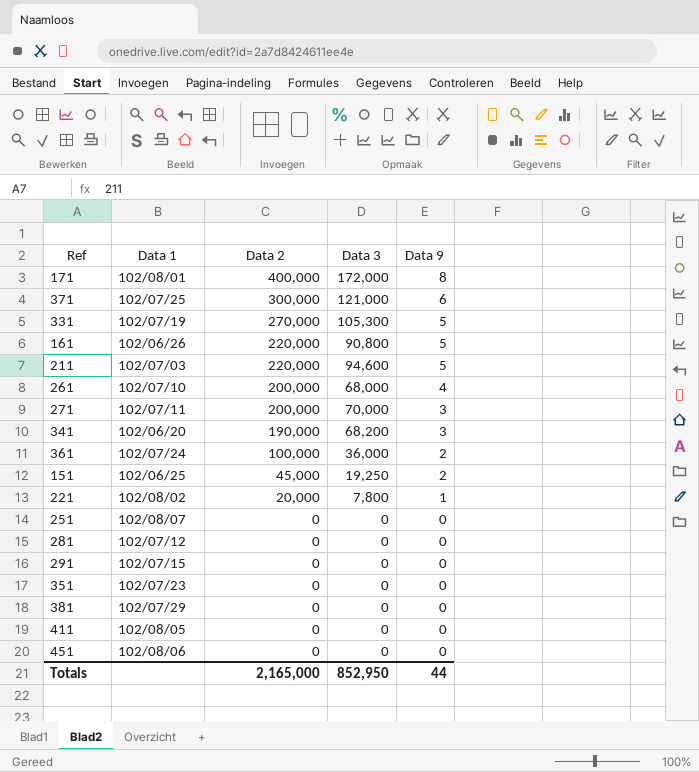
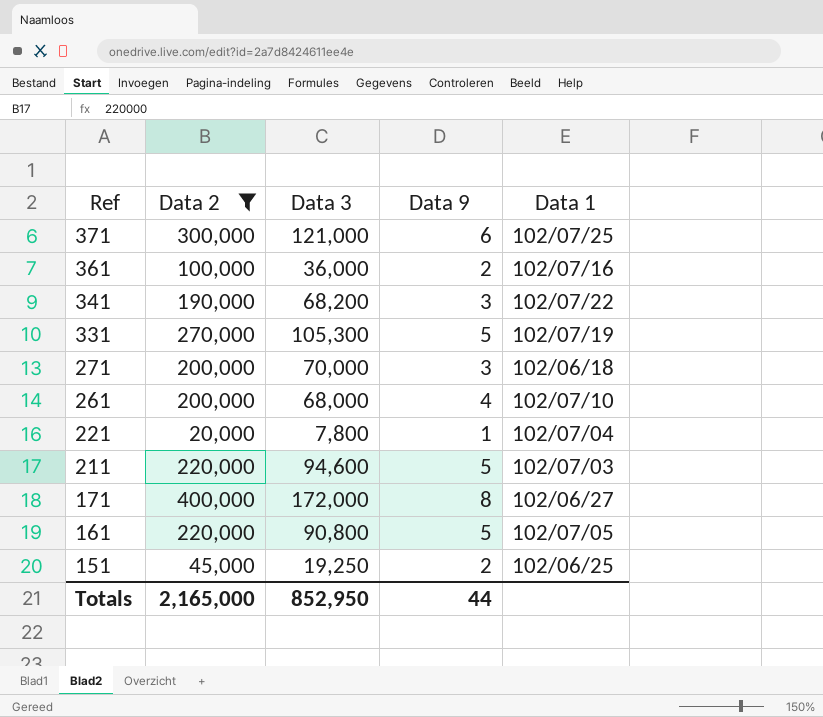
filter: none -> Data 2 != 0
row order: Data 2 descending -> Ref descending
column Data 1 | position: 2 -> 5
361 | Data 1: 102/07/24 -> 102/07/16
341 | Data 1: 102/06/20 -> 102/07/22
271 | Data 1: 102/07/11 -> 102/06/18
221 | Data 1: 102/08/02 -> 102/07/04
171 | Data 1: 102/08/01 -> 102/06/27
161 | Data 1: 102/06/26 -> 102/07/05

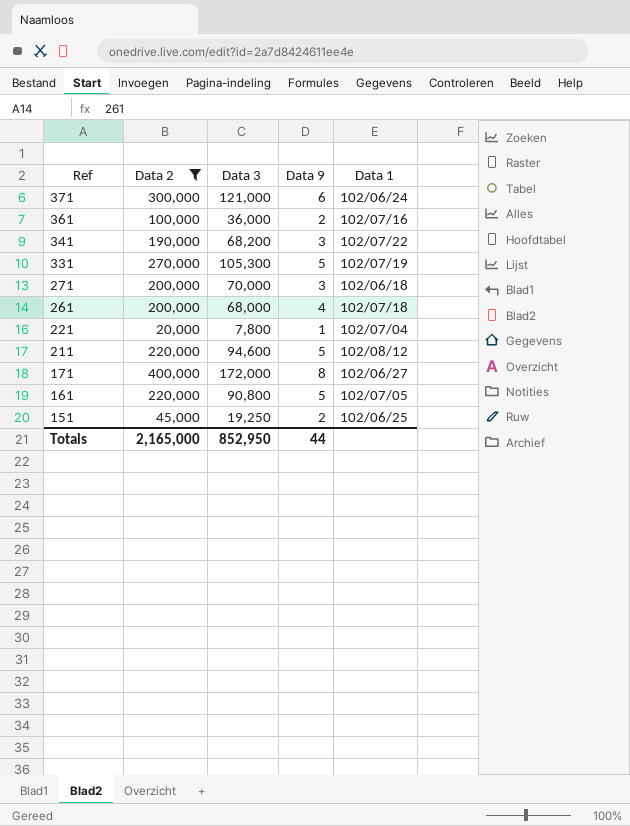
371 | Data 1: 102/07/25 -> 102/06/24
261 | Data 1: 102/07/10 -> 102/07/18
211 | Data 1: 102/07/03 -> 102/08/12

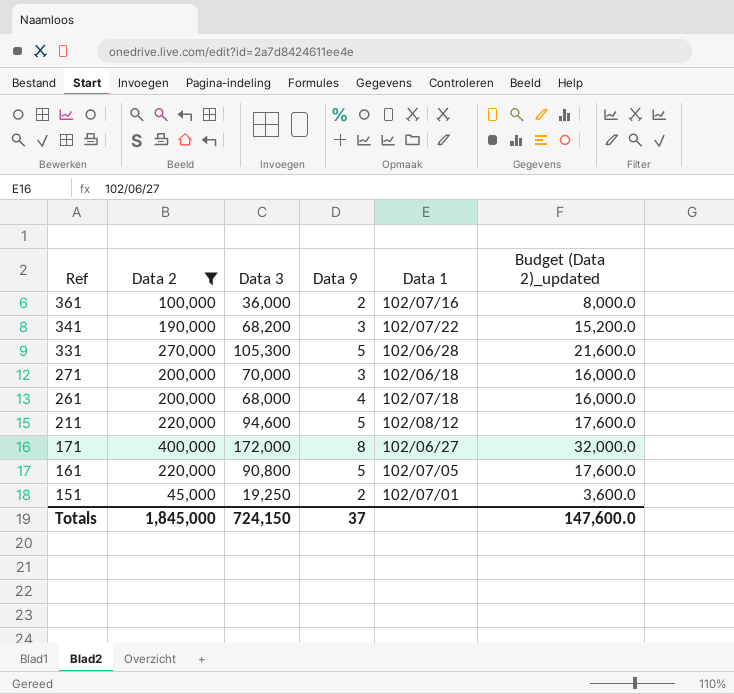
column Budget (Data 2)_updated | formula: none -> [Data 2] * 0.08
row 371: 300,000 | 121,000 | 6 | 102/06/24 -> none
row 221: 20,000 | 7,800 | 1 | 102/07/04 -> none
331 | Data 1: 102/07/19 -> 102/06/28
151 | Data 1: 102/06/25 -> 102/07/01
Totals | Data 2: 2,165,000 -> 1,845,000
Totals | Data 3: 852,950 -> 724,150
Totals | Data 9: 44 -> 37

